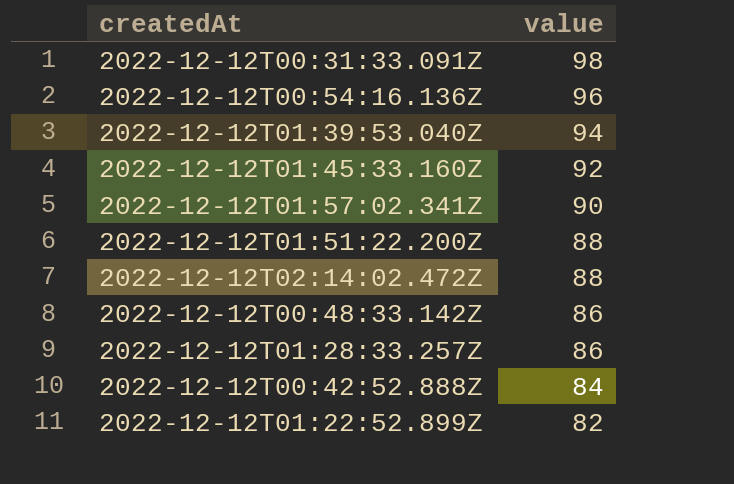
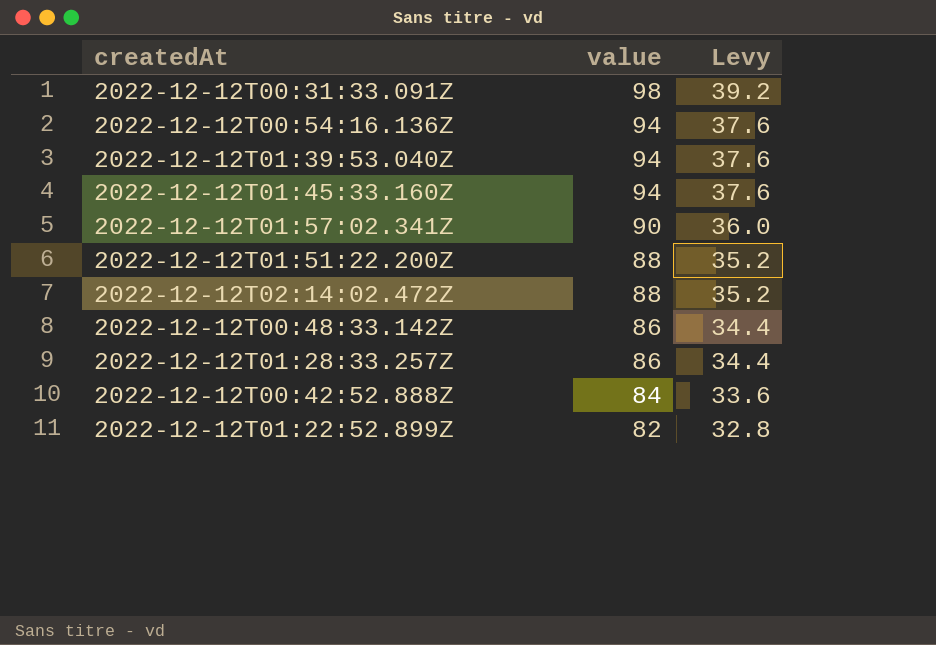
column Levy | formula: none -> [value] * 0.4
2022-12-12T00:54:16.136Z | value: 96 -> 94
2022-12-12T01:45:33.160Z | value: 92 -> 94

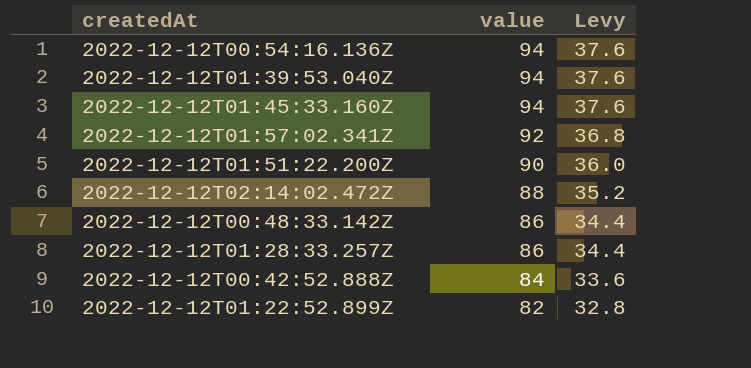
row 2022-12-12T00:31:33.091Z: 98 | 39.2 -> none
2022-12-12T01:57:02.341Z | value: 90 -> 92
2022-12-12T01:57:02.341Z | Levy: 36.0 -> 36.8
2022-12-12T01:51:22.200Z | value: 88 -> 90
2022-12-12T01:51:22.200Z | Levy: 35.2 -> 36.0

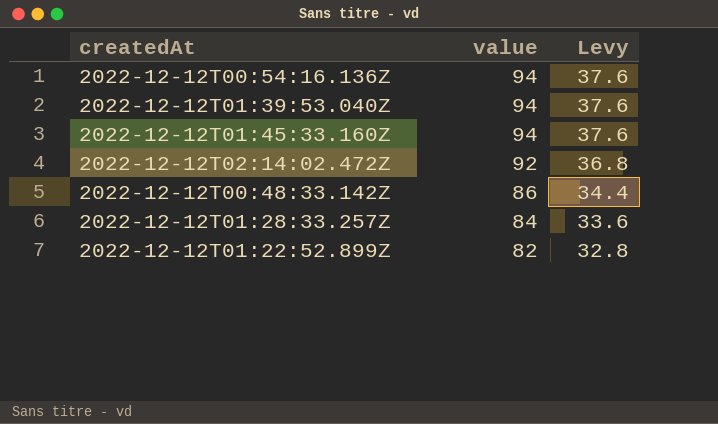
row 2022-12-12T01:57:02.341Z: 92 | 36.8 -> none
row 2022-12-12T01:51:22.200Z: 90 | 36.0 -> none
row 2022-12-12T00:42:52.888Z: 84 | 33.6 -> none
2022-12-12T02:14:02.472Z | value: 88 -> 92
2022-12-12T02:14:02.472Z | Levy: 35.2 -> 36.8
2022-12-12T01:28:33.257Z | value: 86 -> 84
2022-12-12T01:28:33.257Z | Levy: 34.4 -> 33.6

